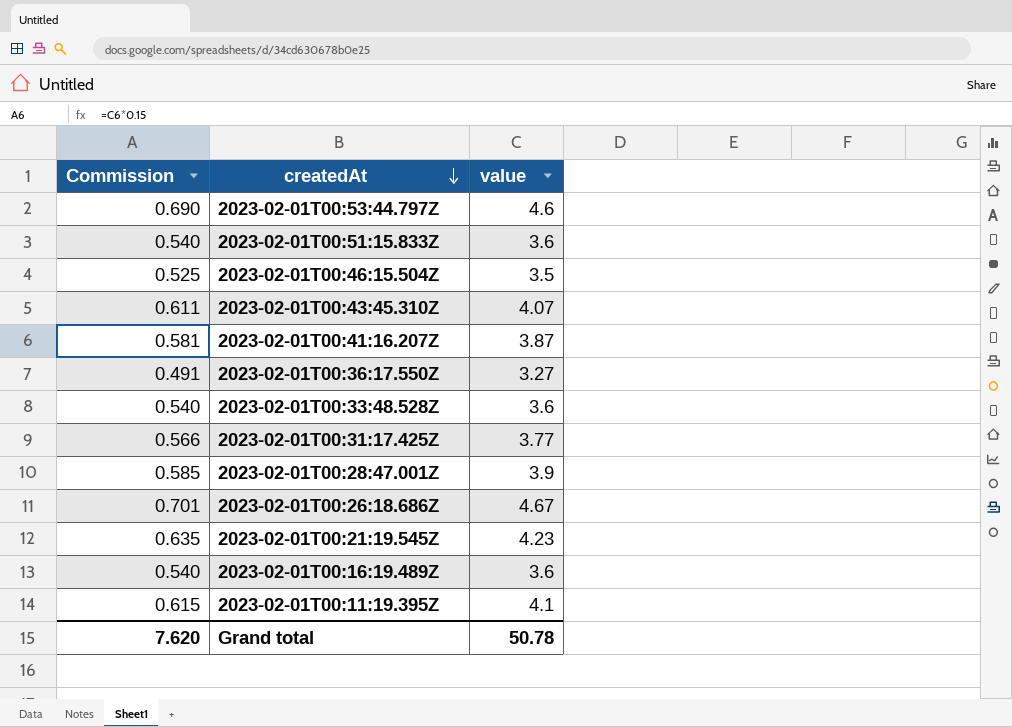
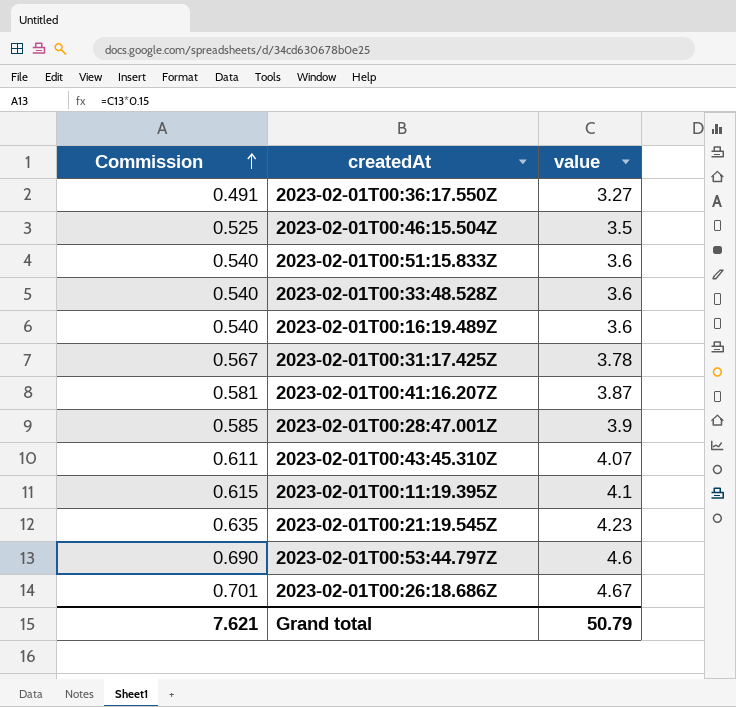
row order: createdAt descending -> Commission ascending
2023-02-01T00:31:17.425Z | Commission: 0.566 -> 0.567
2023-02-01T00:31:17.425Z | value: 3.77 -> 3.78
Grand total | Commission: 7.620 -> 7.621
Grand total | value: 50.78 -> 50.79

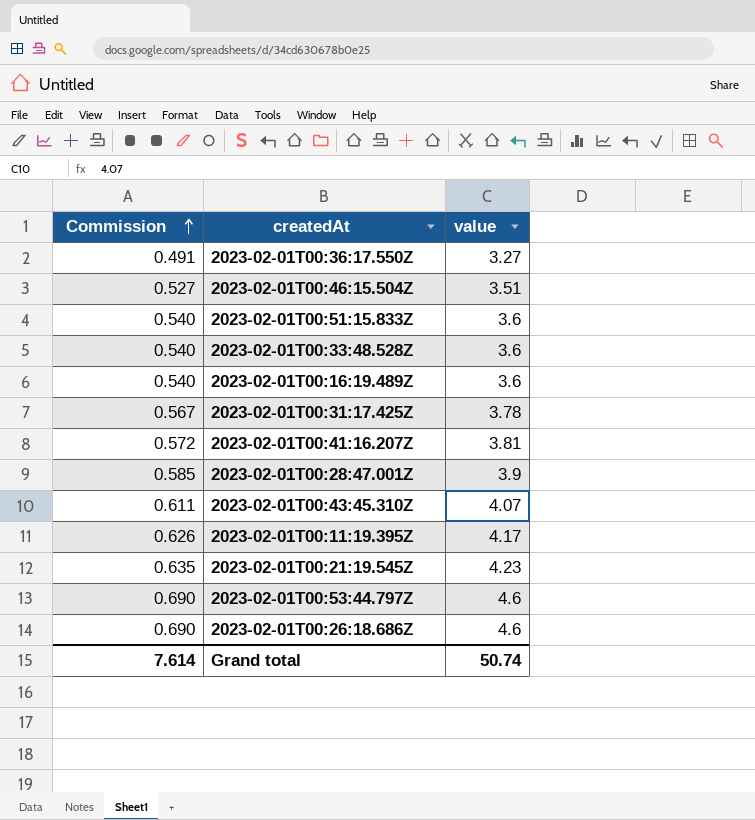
2023-02-01T00:46:15.504Z | Commission: 0.525 -> 0.527
2023-02-01T00:46:15.504Z | value: 3.5 -> 3.51
2023-02-01T00:41:16.207Z | Commission: 0.581 -> 0.572
2023-02-01T00:41:16.207Z | value: 3.87 -> 3.81
2023-02-01T00:11:19.395Z | Commission: 0.615 -> 0.626
2023-02-01T00:11:19.395Z | value: 4.1 -> 4.17
2023-02-01T00:26:18.686Z | Commission: 0.701 -> 0.690
2023-02-01T00:26:18.686Z | value: 4.67 -> 4.6
Grand total | Commission: 7.621 -> 7.614
Grand total | value: 50.79 -> 50.74

